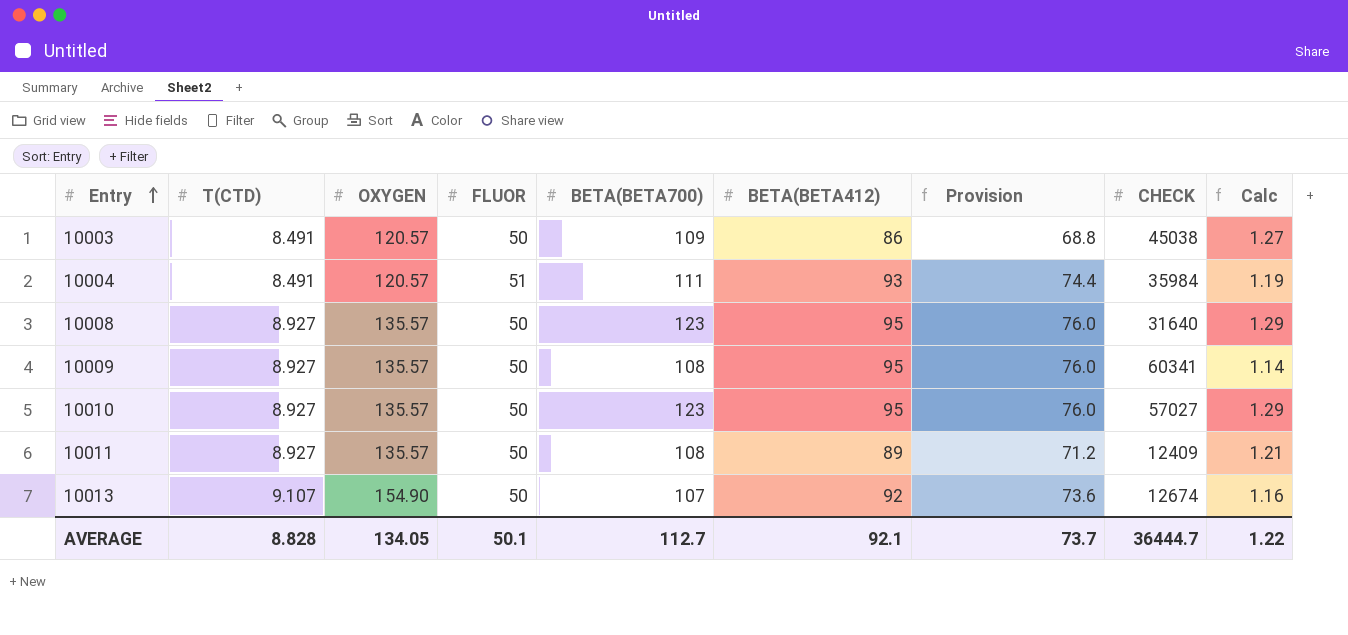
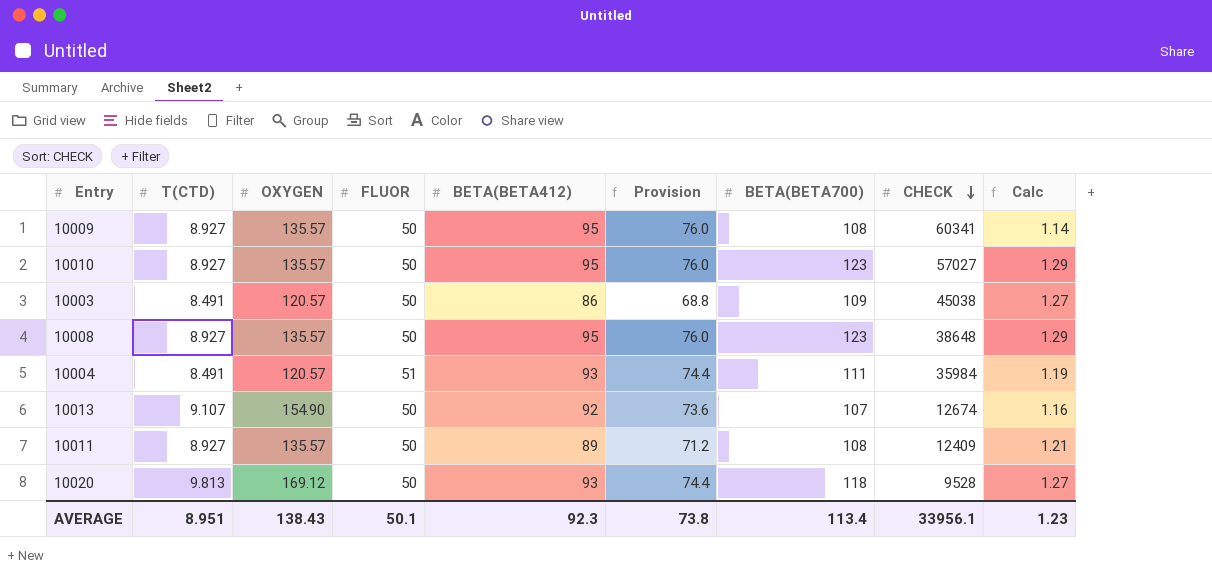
row order: Entry ascending -> CHECK descending
column BETA(BETA700) | position: 5 -> 7
10008 | CHECK: 31640 -> 38648
row 10020: none -> 9.813 | 169.12 | 50 | 93 | 74.4 | 118 | 9528 | 1.27
AVERAGE | T(CTD): 8.828 -> 8.951
AVERAGE | OXYGEN: 134.05 -> 138.43
AVERAGE | BETA(BETA412): 92.1 -> 92.3
AVERAGE | Provision: 73.7 -> 73.8
AVERAGE | BETA(BETA700): 112.7 -> 113.4
AVERAGE | CHECK: 36444.7 -> 33956.1
AVERAGE | Calc: 1.22 -> 1.23

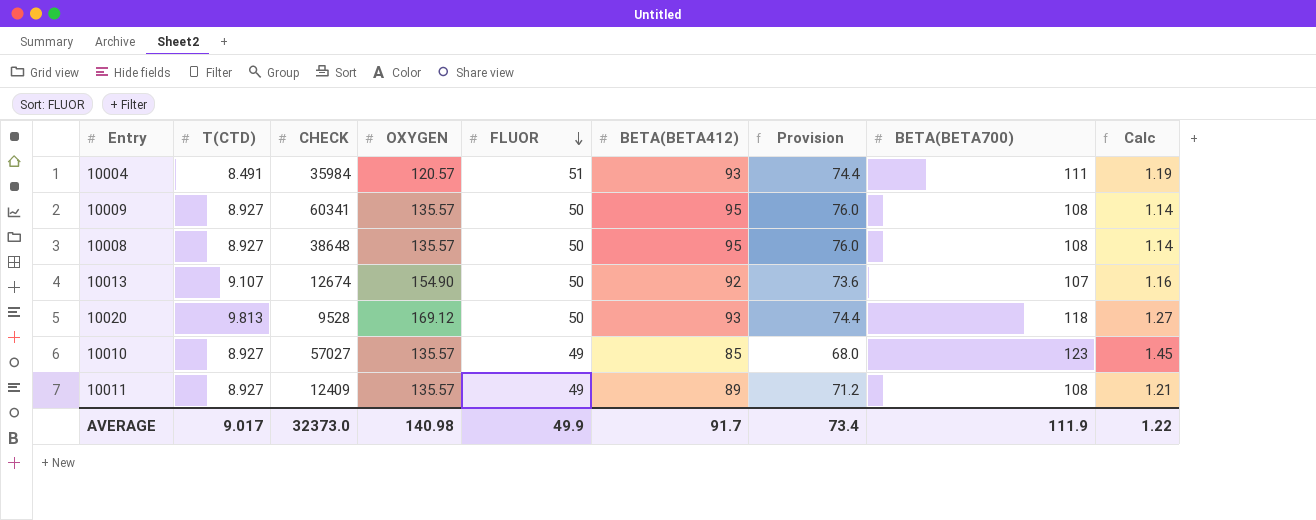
row order: CHECK descending -> FLUOR descending
column CHECK | position: 8 -> 3
row 10003: 8.491 | 120.57 | 50 | 86 | 68.8 | 109 | 45038 | 1.27 -> none
10008 | BETA(BETA700): 123 -> 108
10008 | Calc: 1.29 -> 1.14
10010 | FLUOR: 50 -> 49
10010 | BETA(BETA412): 95 -> 85
10010 | Provision: 76.0 -> 68.0
10010 | Calc: 1.29 -> 1.45
10011 | FLUOR: 50 -> 49
AVERAGE | T(CTD): 8.951 -> 9.017
AVERAGE | CHECK: 33956.1 -> 32373.0
AVERAGE | OXYGEN: 138.43 -> 140.98
AVERAGE | FLUOR: 50.1 -> 49.9
AVERAGE | BETA(BETA412): 92.3 -> 91.7
AVERAGE | Provision: 73.8 -> 73.4
AVERAGE | BETA(BETA700): 113.4 -> 111.9
AVERAGE | Calc: 1.23 -> 1.22

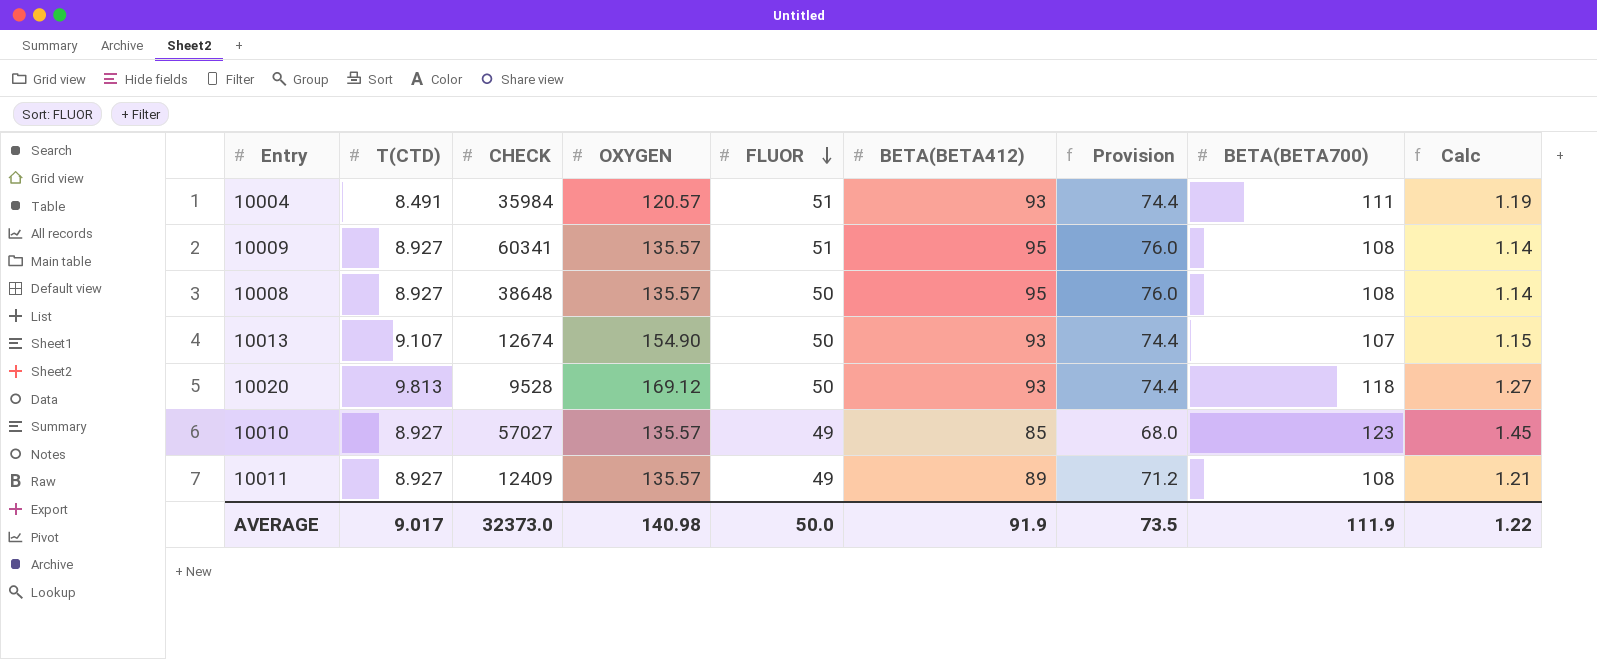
10009 | FLUOR: 50 -> 51
10013 | BETA(BETA412): 92 -> 93
10013 | Provision: 73.6 -> 74.4
10013 | Calc: 1.16 -> 1.15
AVERAGE | FLUOR: 49.9 -> 50.0
AVERAGE | BETA(BETA412): 91.7 -> 91.9
AVERAGE | Provision: 73.4 -> 73.5

